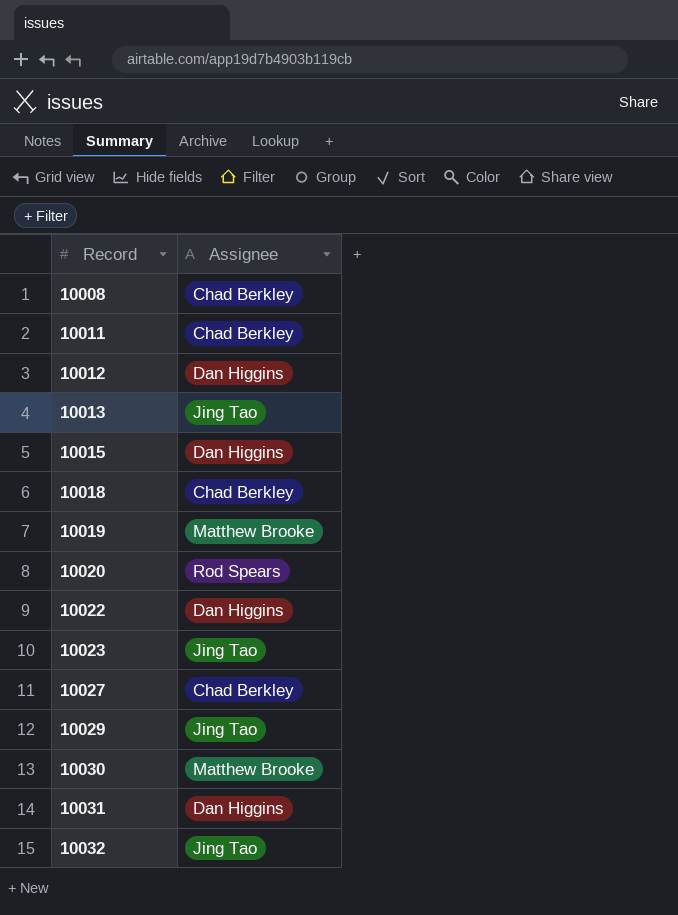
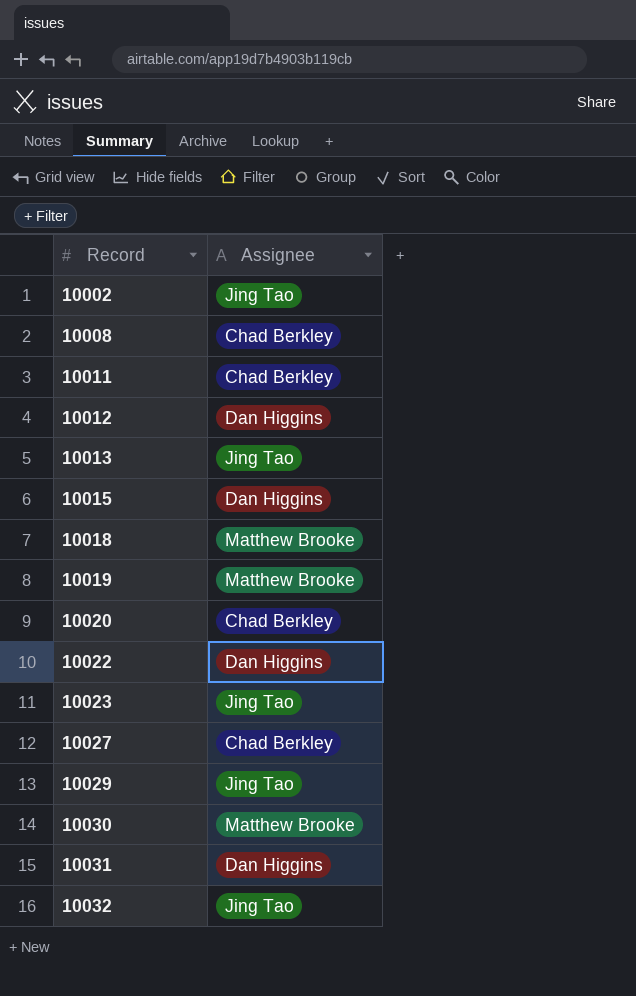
row 10002: none -> Jing Tao
10018 | Assignee: Chad Berkley -> Matthew Brooke
10020 | Assignee: Rod Spears -> Chad Berkley

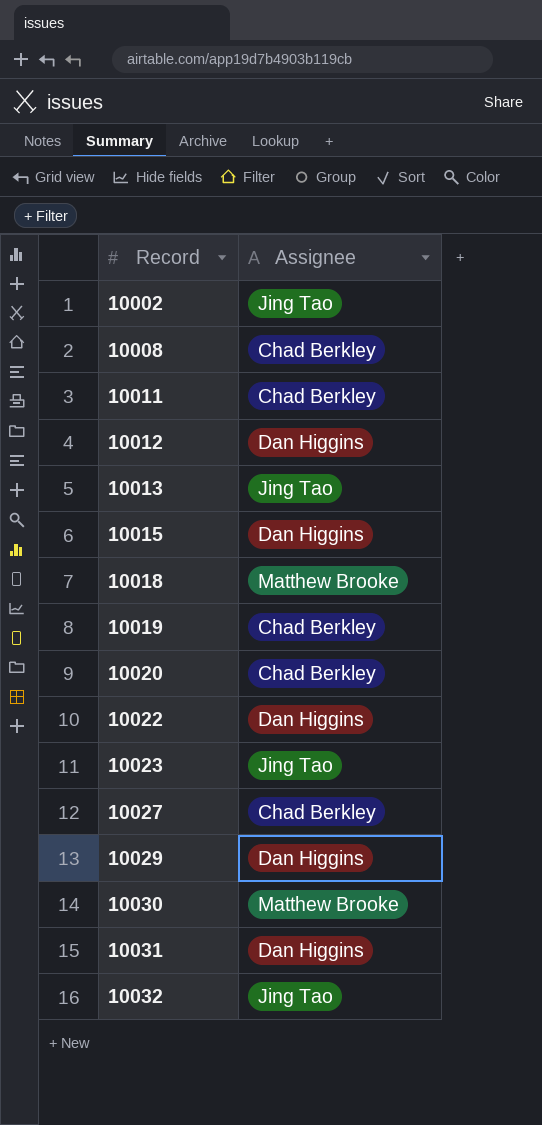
10019 | Assignee: Matthew Brooke -> Chad Berkley
10029 | Assignee: Jing Tao -> Dan Higgins

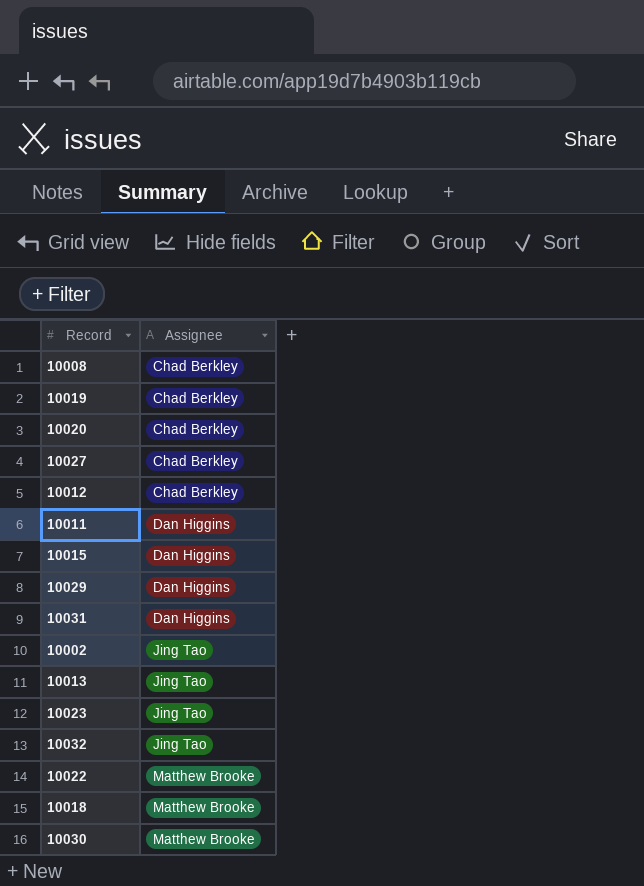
row order: Record ascending -> Assignee ascending
10012 | Assignee: Dan Higgins -> Chad Berkley
10011 | Assignee: Chad Berkley -> Dan Higgins
10022 | Assignee: Dan Higgins -> Matthew Brooke

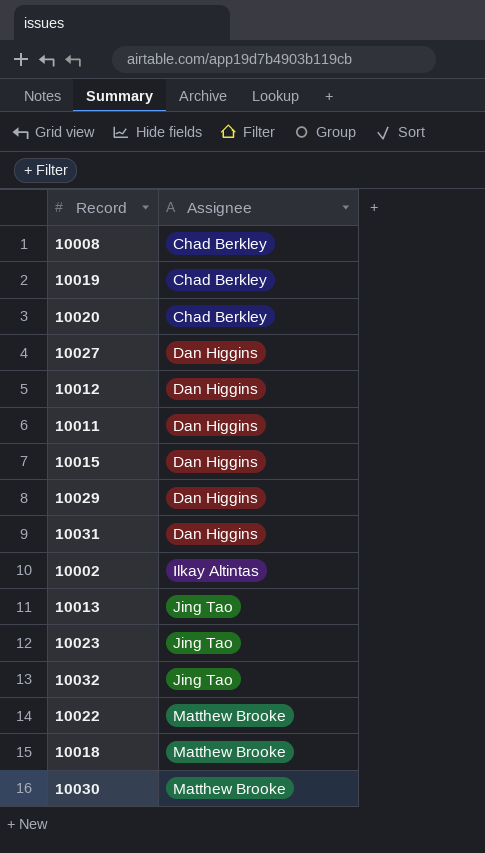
10027 | Assignee: Chad Berkley -> Dan Higgins
10012 | Assignee: Chad Berkley -> Dan Higgins
10002 | Assignee: Jing Tao -> Ilkay Altintas

